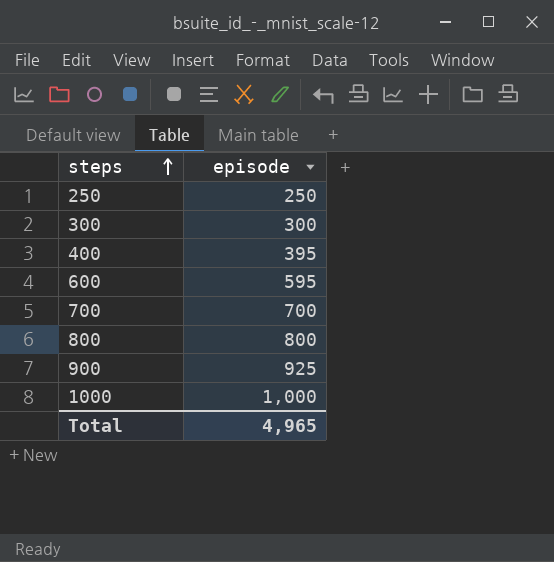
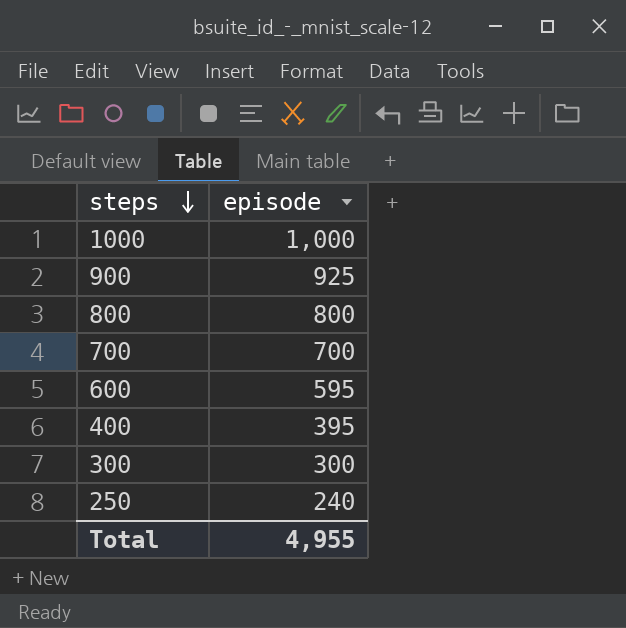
row order: steps ascending -> steps descending
250 | episode: 250 -> 240
Total | episode: 4,965 -> 4,955

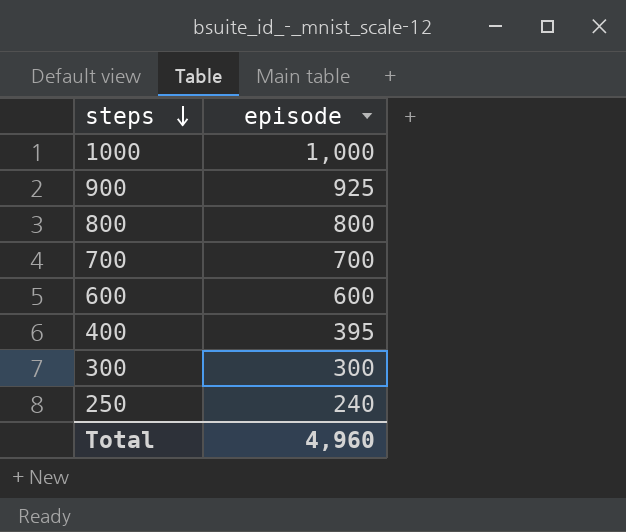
600 | episode: 595 -> 600
Total | episode: 4,955 -> 4,960

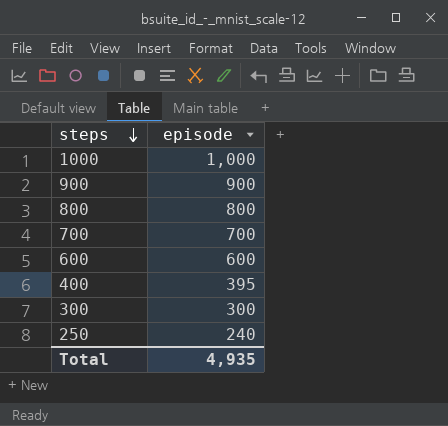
900 | episode: 925 -> 900
Total | episode: 4,960 -> 4,935

